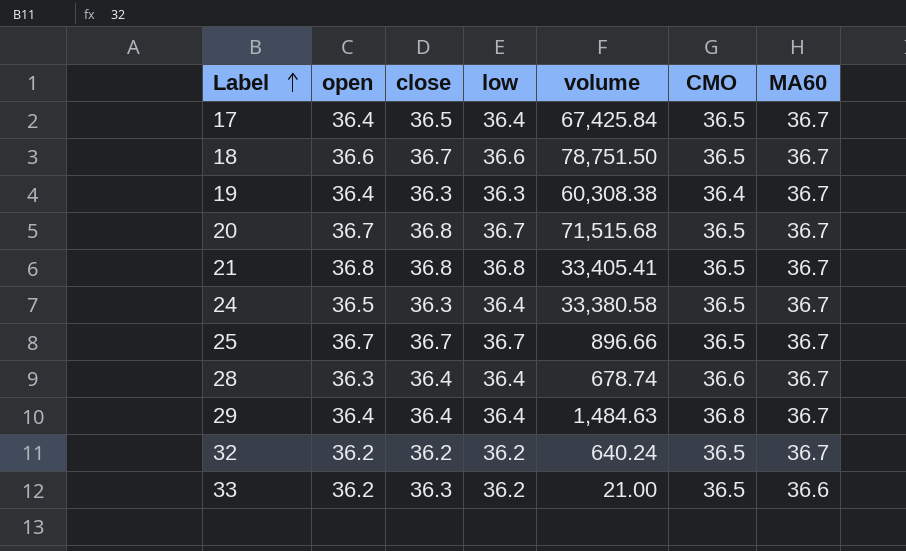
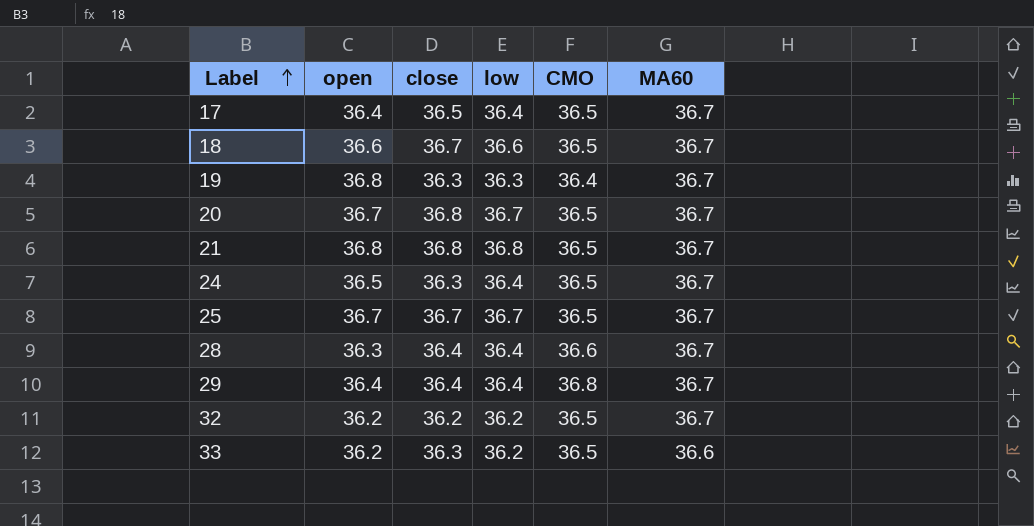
column volume | position: 5 -> none
19 | open: 36.4 -> 36.8

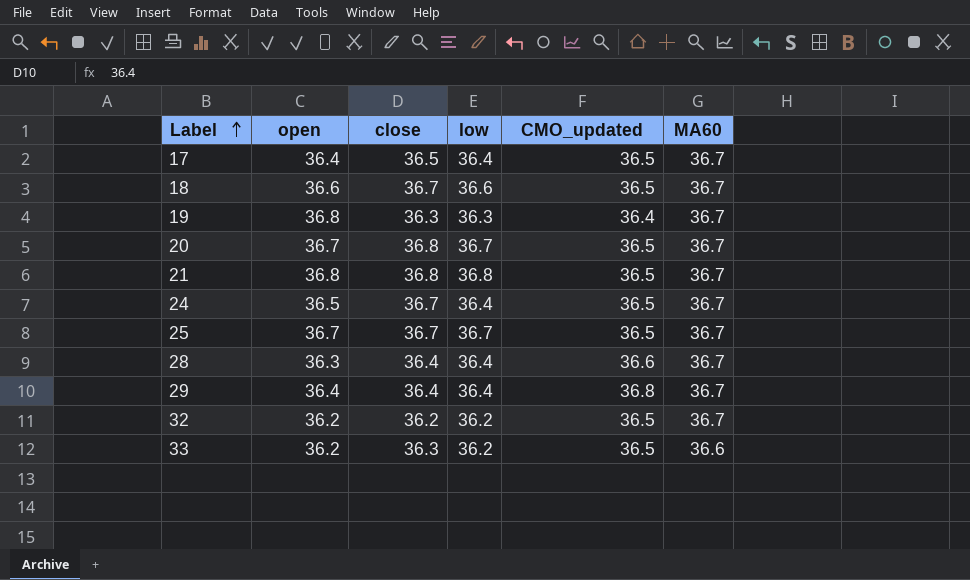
column name: CMO -> CMO_updated
24 | close: 36.3 -> 36.7

